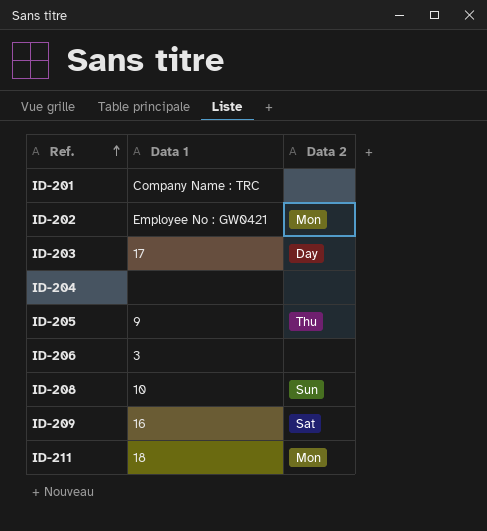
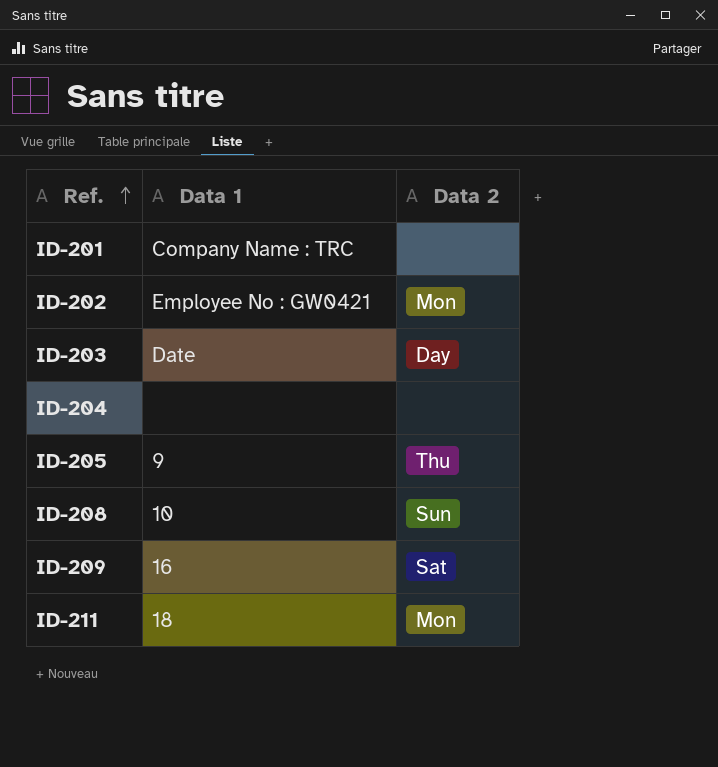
row ID-206: 3 | none -> none
ID-203 | Data 1: 17 -> Date

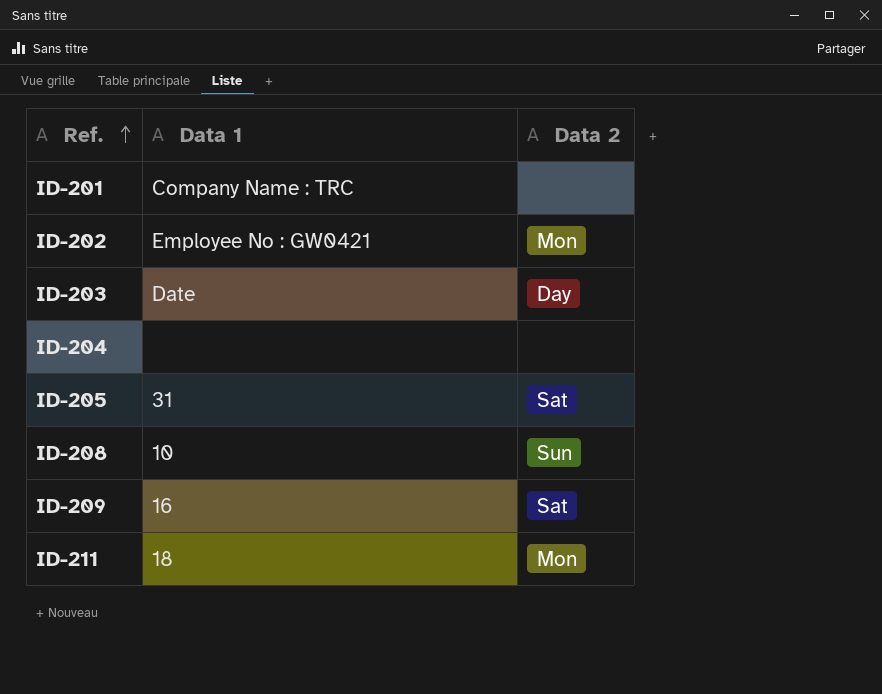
ID-205 | Data 1: 9 -> 31
ID-205 | Data 2: Thu -> Sat

